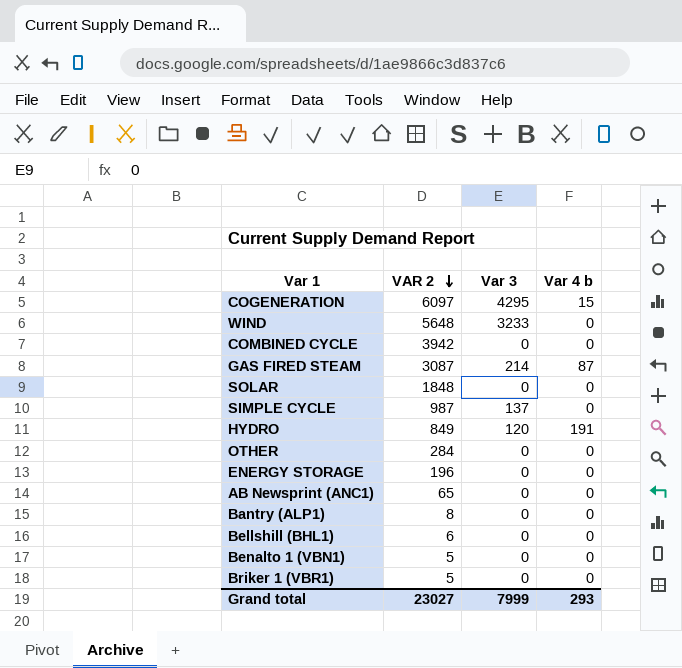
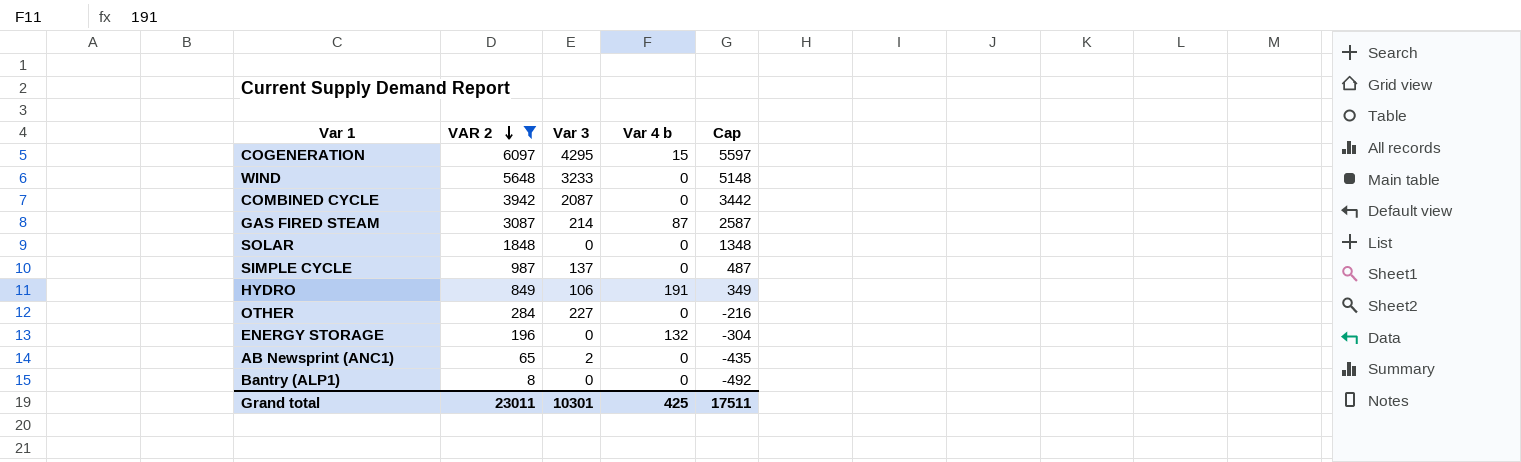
filter: none -> VAR 2 >= 8
column Cap | formula: none -> [VAR 2] - 500
COMBINED CYCLE | Var 3: 0 -> 2087
HYDRO | Var 3: 120 -> 106
OTHER | Var 3: 0 -> 227
ENERGY STORAGE | Var 4 b: 0 -> 132
AB Newsprint (ANC1) | Var 3: 0 -> 2
Grand total | VAR 2: 23027 -> 23011
Grand total | Var 3: 7999 -> 10301
Grand total | Var 4 b: 293 -> 425

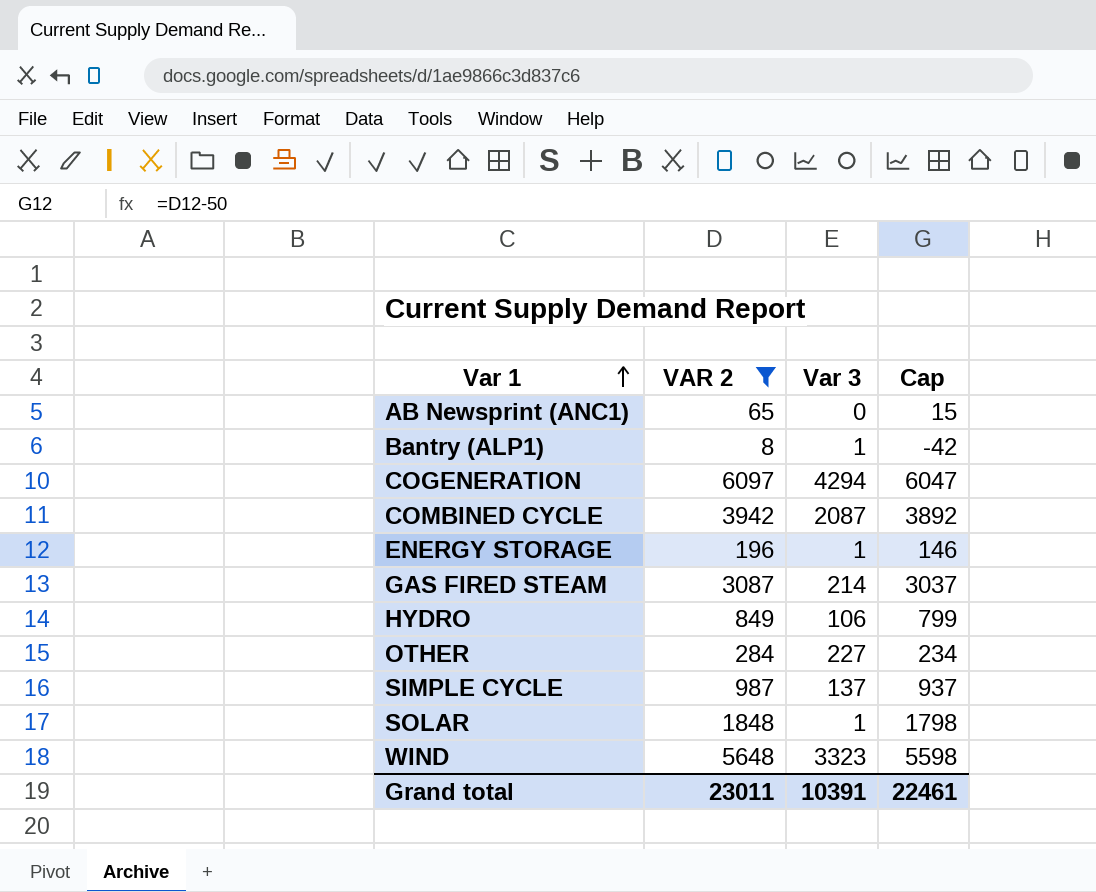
row order: VAR 2 descending -> Var 1 ascending
column Var 4 b | position: 4 -> none
column Cap | formula: [VAR 2] - 500 -> [VAR 2] - 50
AB Newsprint (ANC1) | Var 3: 2 -> 0
Bantry (ALP1) | Var 3: 0 -> 1
COGENERATION | Var 3: 4295 -> 4294
ENERGY STORAGE | Var 3: 0 -> 1
SOLAR | Var 3: 0 -> 1
WIND | Var 3: 3233 -> 3323
Grand total | Var 3: 10301 -> 10391
Grand total | Cap: 17511 -> 22461

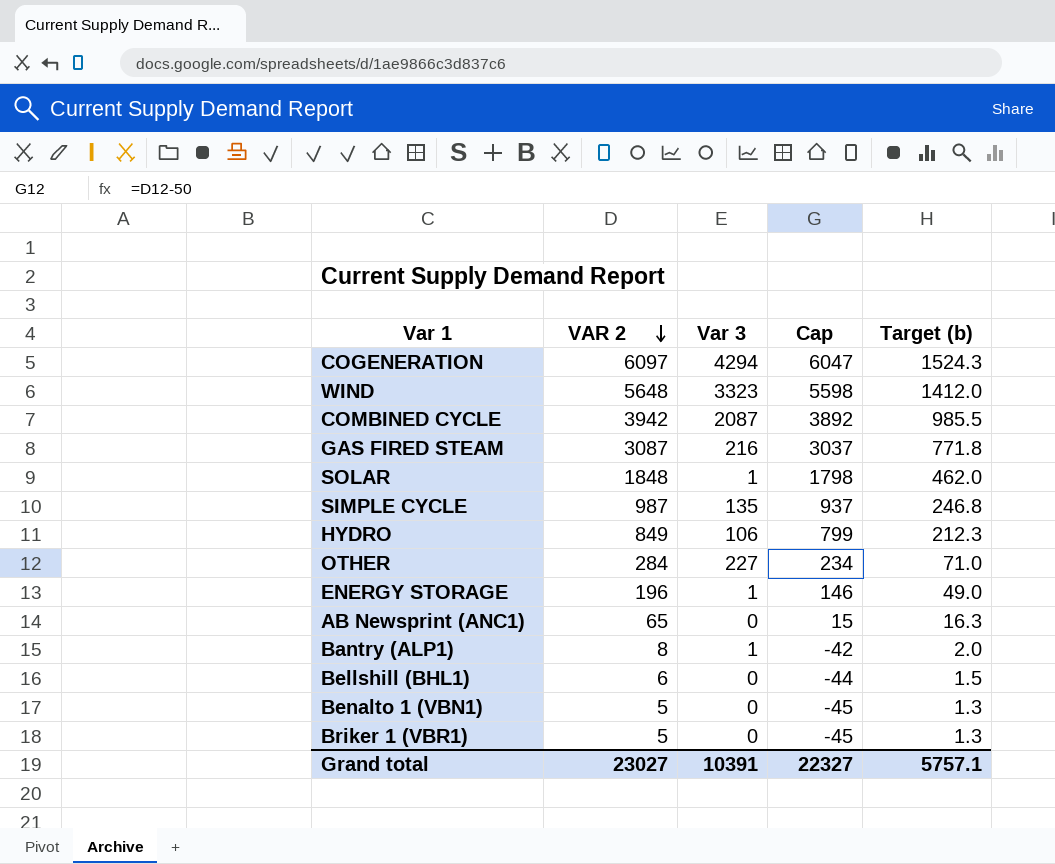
filter: VAR 2 >= 8 -> none
row order: Var 1 ascending -> VAR 2 descending
column Target (b) | formula: none -> [VAR 2] * 0.25
GAS FIRED STEAM | Var 3: 214 -> 216
SIMPLE CYCLE | Var 3: 137 -> 135
Grand total | VAR 2: 23011 -> 23027
Grand total | Cap: 22461 -> 22327

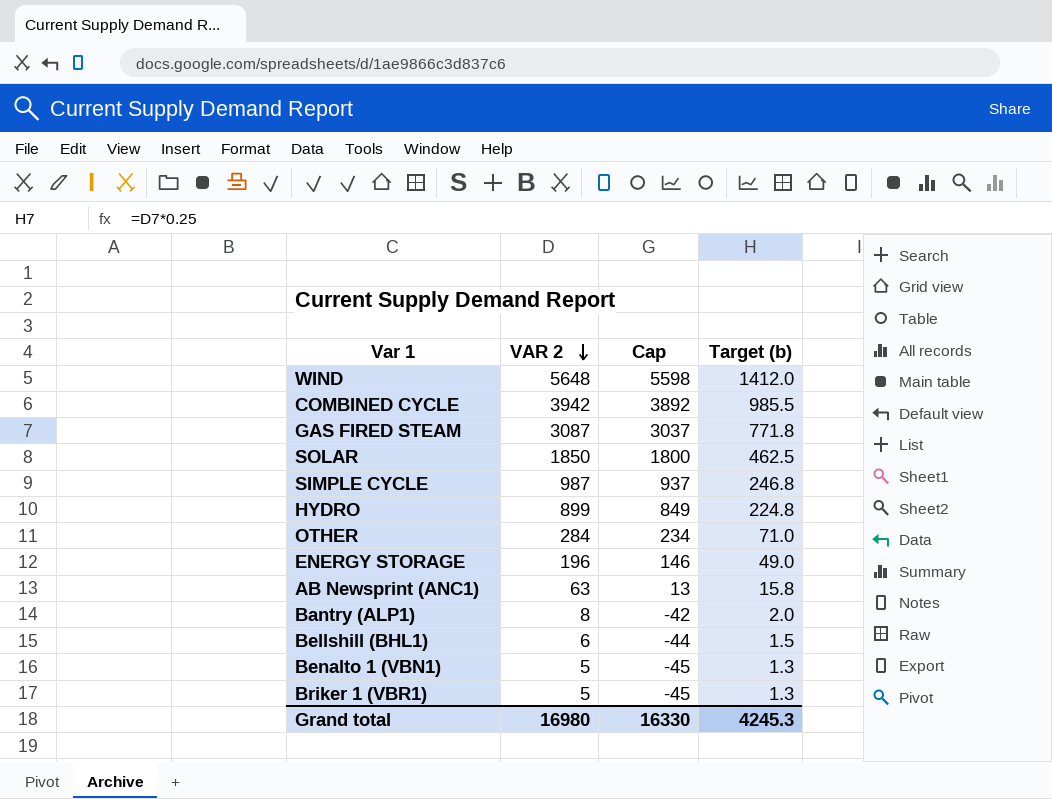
column Var 3 | position: 3 -> none
row COGENERATION: 6097 | 4294 | 6047 | 1524.3 -> none
SOLAR | VAR 2: 1848 -> 1850
SOLAR | Cap: 1798 -> 1800
SOLAR | Target (b): 462.0 -> 462.5
HYDRO | VAR 2: 849 -> 899
HYDRO | Cap: 799 -> 849
HYDRO | Target (b): 212.3 -> 224.8
AB Newsprint (ANC1) | VAR 2: 65 -> 63
AB Newsprint (ANC1) | Cap: 15 -> 13
AB Newsprint (ANC1) | Target (b): 16.3 -> 15.8
Grand total | VAR 2: 23027 -> 16980
Grand total | Cap: 22327 -> 16330
Grand total | Target (b): 5757.1 -> 4245.3

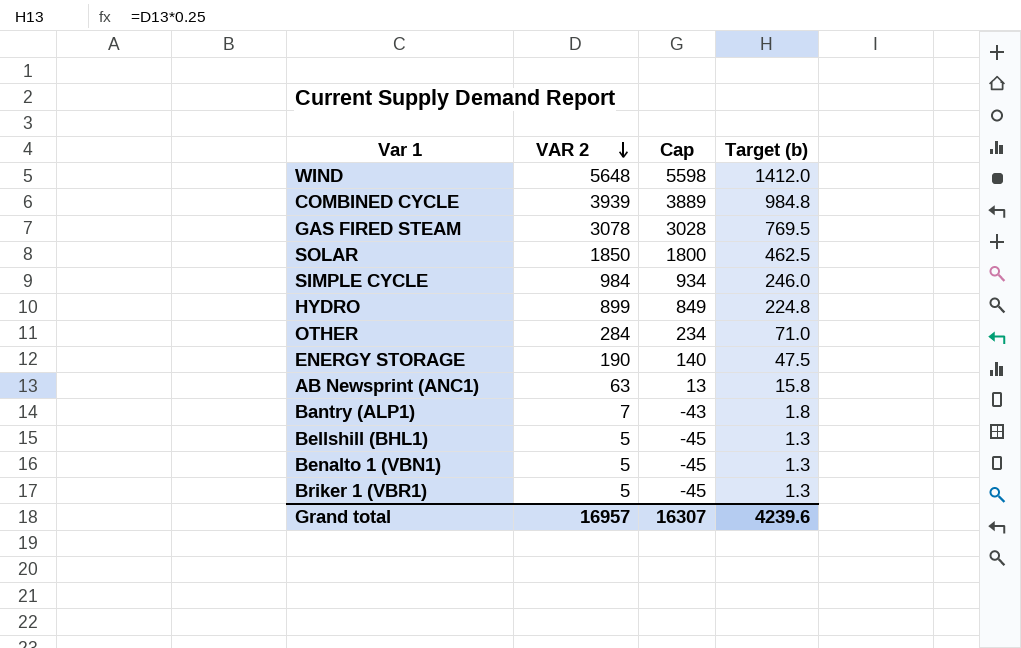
COMBINED CYCLE | VAR 2: 3942 -> 3939
COMBINED CYCLE | Cap: 3892 -> 3889
COMBINED CYCLE | Target (b): 985.5 -> 984.8
GAS FIRED STEAM | VAR 2: 3087 -> 3078
GAS FIRED STEAM | Cap: 3037 -> 3028
GAS FIRED STEAM | Target (b): 771.8 -> 769.5
SIMPLE CYCLE | VAR 2: 987 -> 984
SIMPLE CYCLE | Cap: 937 -> 934
SIMPLE CYCLE | Target (b): 246.8 -> 246.0
ENERGY STORAGE | VAR 2: 196 -> 190
ENERGY STORAGE | Cap: 146 -> 140
ENERGY STORAGE | Target (b): 49.0 -> 47.5
Bantry (ALP1) | VAR 2: 8 -> 7
Bantry (ALP1) | Cap: -42 -> -43
Bantry (ALP1) | Target (b): 2.0 -> 1.8
Bellshill (BHL1) | VAR 2: 6 -> 5
Bellshill (BHL1) | Cap: -44 -> -45
Bellshill (BHL1) | Target (b): 1.5 -> 1.3
Grand total | VAR 2: 16980 -> 16957
Grand total | Cap: 16330 -> 16307
Grand total | Target (b): 4245.3 -> 4239.6

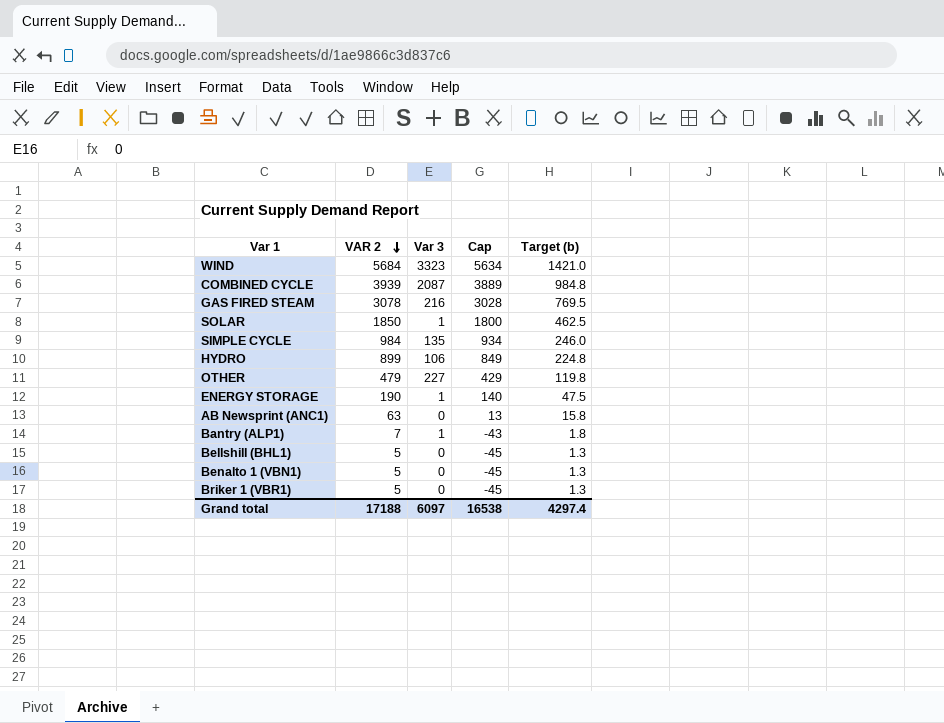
column Var 3 | position: none -> 3
WIND | VAR 2: 5648 -> 5684
WIND | Cap: 5598 -> 5634
WIND | Target (b): 1412.0 -> 1421.0
OTHER | VAR 2: 284 -> 479
OTHER | Cap: 234 -> 429
OTHER | Target (b): 71.0 -> 119.8
Grand total | VAR 2: 16957 -> 17188
Grand total | Cap: 16307 -> 16538
Grand total | Target (b): 4239.6 -> 4297.4

